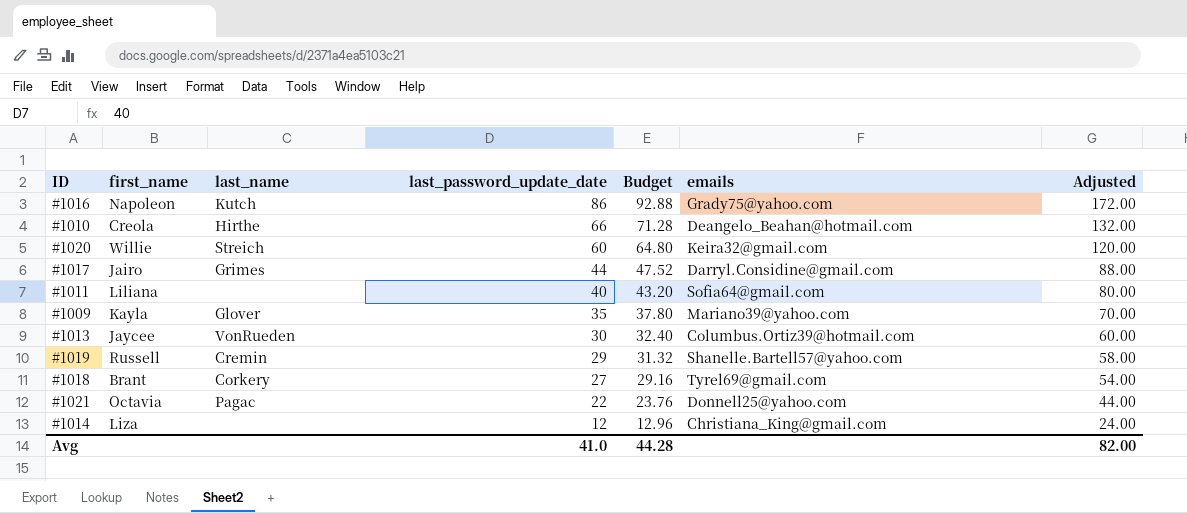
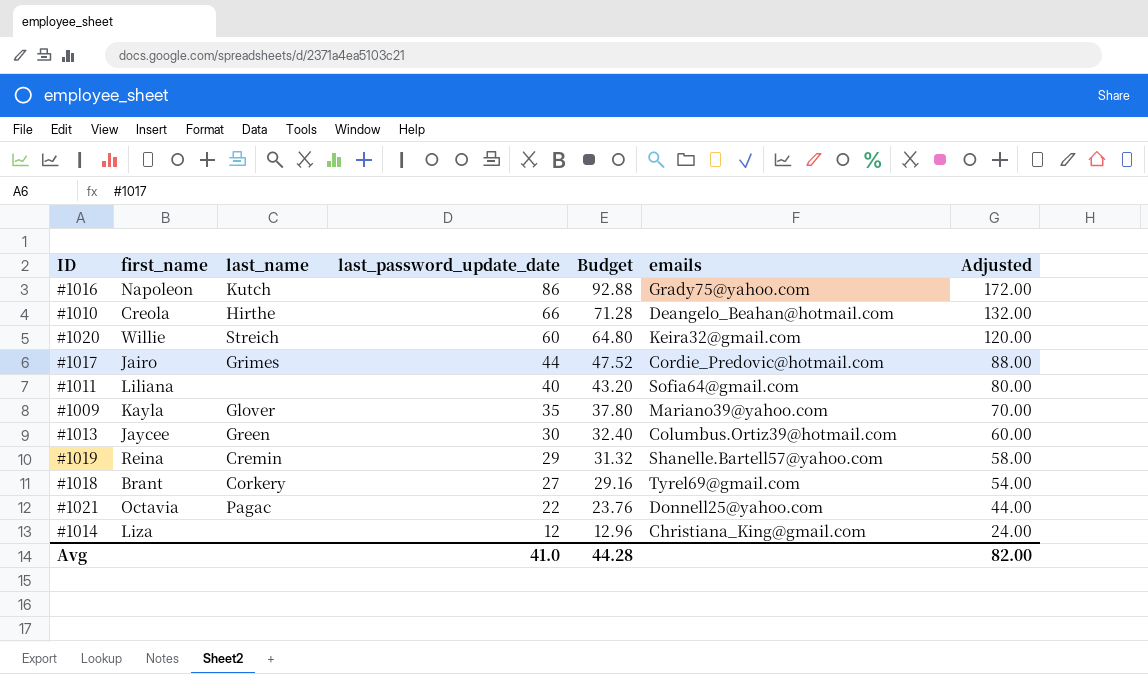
#1017 | emails: Darryl.Considine@gmail.com -> Cordie_Predovic@hotmail.com
#1013 | last_name: VonRueden -> Green
#1019 | first_name: Russell -> Reina

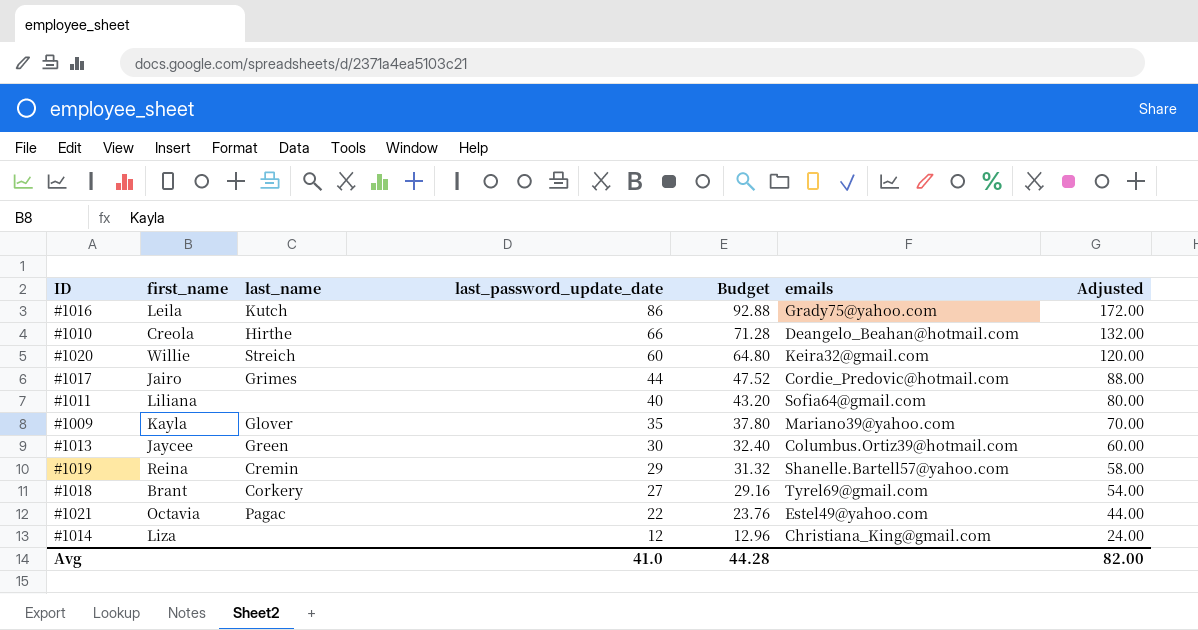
#1016 | first_name: Napoleon -> Leila
#1021 | emails: Donnell25@yahoo.com -> Estel49@yahoo.com

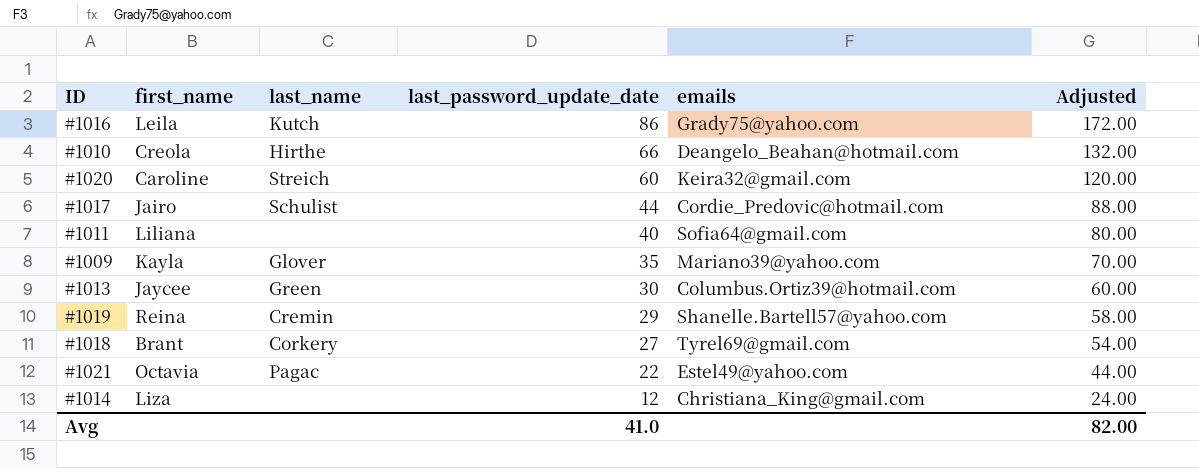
column Budget | formula: [last_password_update_date] * 1.08 -> none
#1020 | first_name: Willie -> Caroline
#1017 | last_name: Grimes -> Schulist

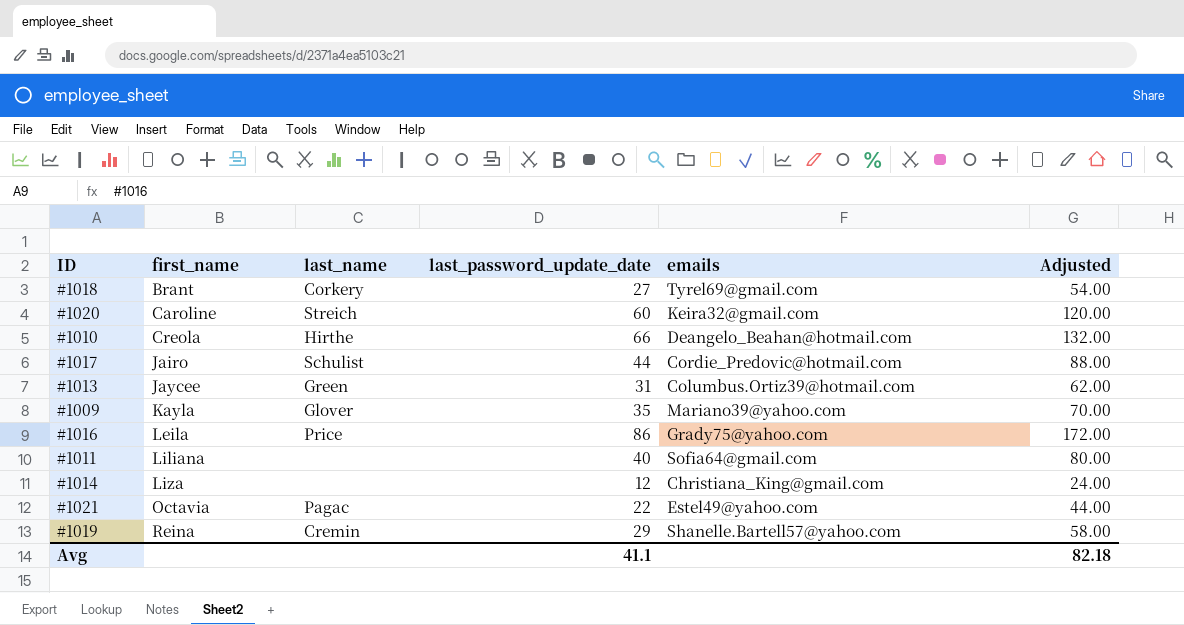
row order: last_password_update_date descending -> first_name ascending
#1013 | last_password_update_date: 30 -> 31
#1013 | Adjusted: 60.00 -> 62.00
#1016 | last_name: Kutch -> Price
Avg | last_password_update_date: 41.0 -> 41.1
Avg | Adjusted: 82.00 -> 82.18

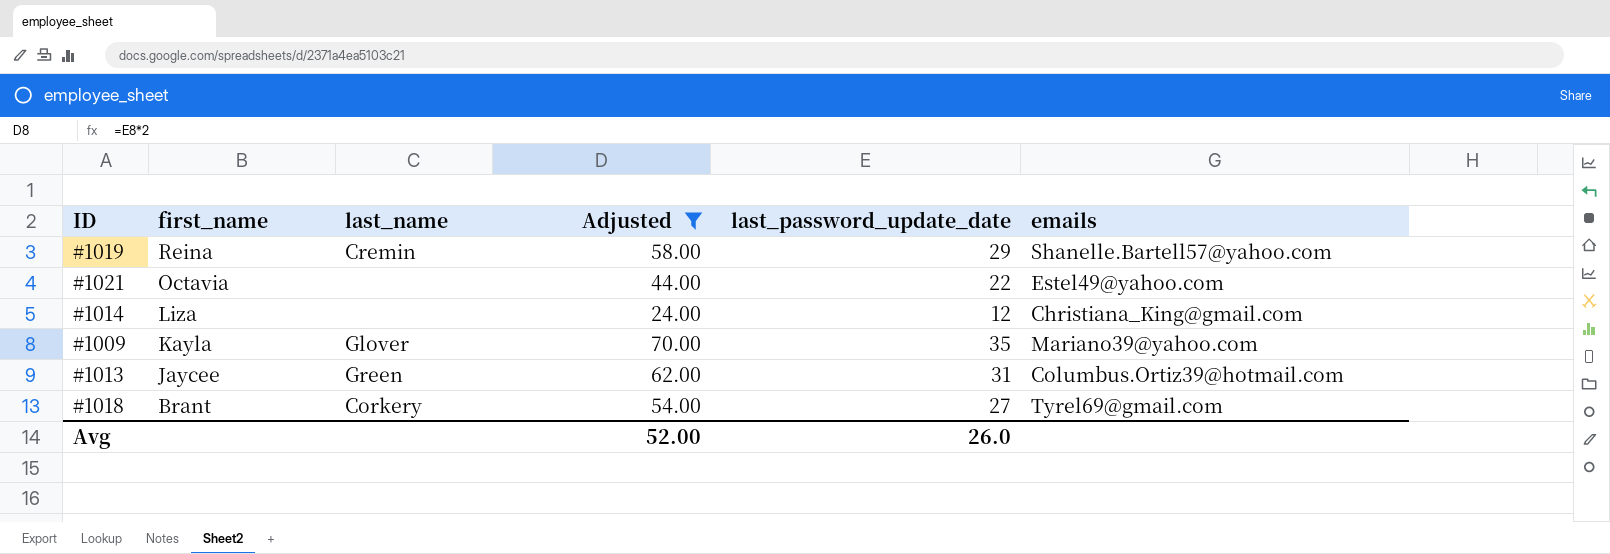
filter: none -> Adjusted <= 70.00
row order: first_name ascending -> first_name descending
column Adjusted | position: 6 -> 4
#1021 | last_name: Pagac -> none
Avg | Adjusted: 82.18 -> 52.00
Avg | last_password_update_date: 41.1 -> 26.0

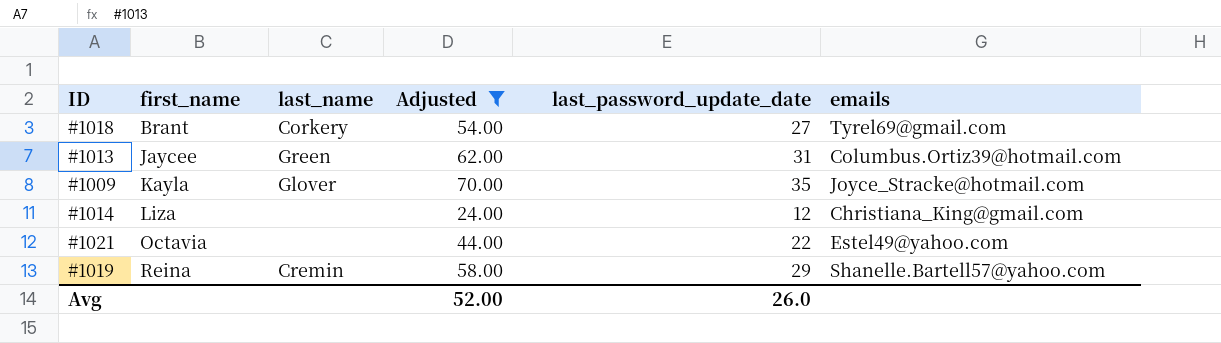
row order: first_name descending -> first_name ascending
#1009 | emails: Mariano39@yahoo.com -> Joyce_Stracke@hotmail.com

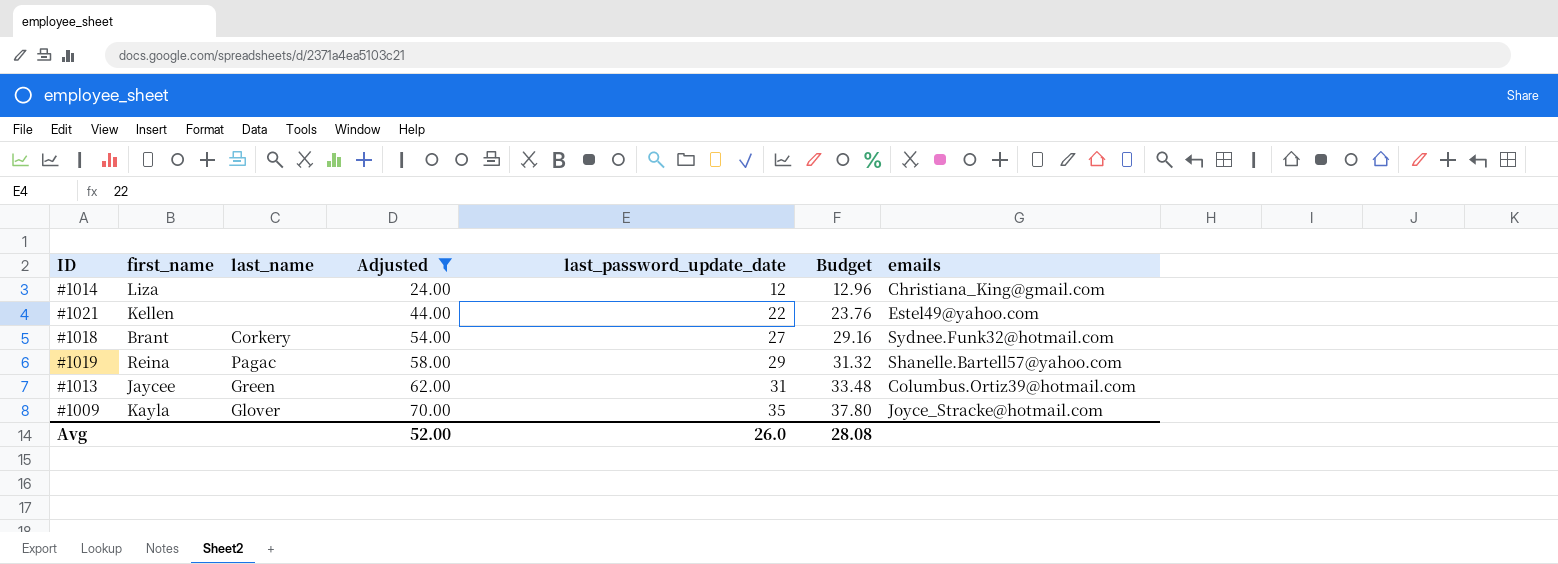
row order: first_name ascending -> Adjusted ascending
column Budget | formula: none -> [last_password_update_date] * 1.08
#1021 | first_name: Octavia -> Kellen
#1018 | emails: Tyrel69@gmail.com -> Sydnee.Funk32@hotmail.com
#1019 | last_name: Cremin -> Pagac

